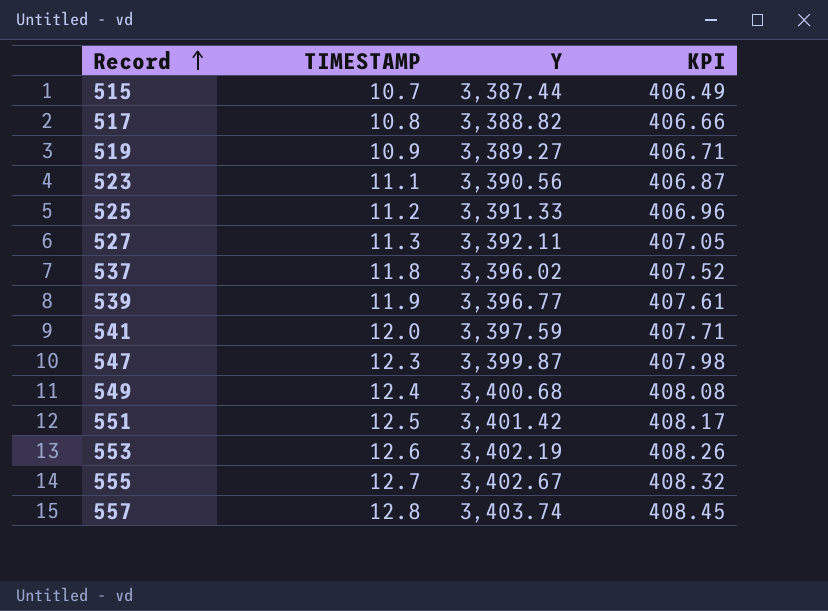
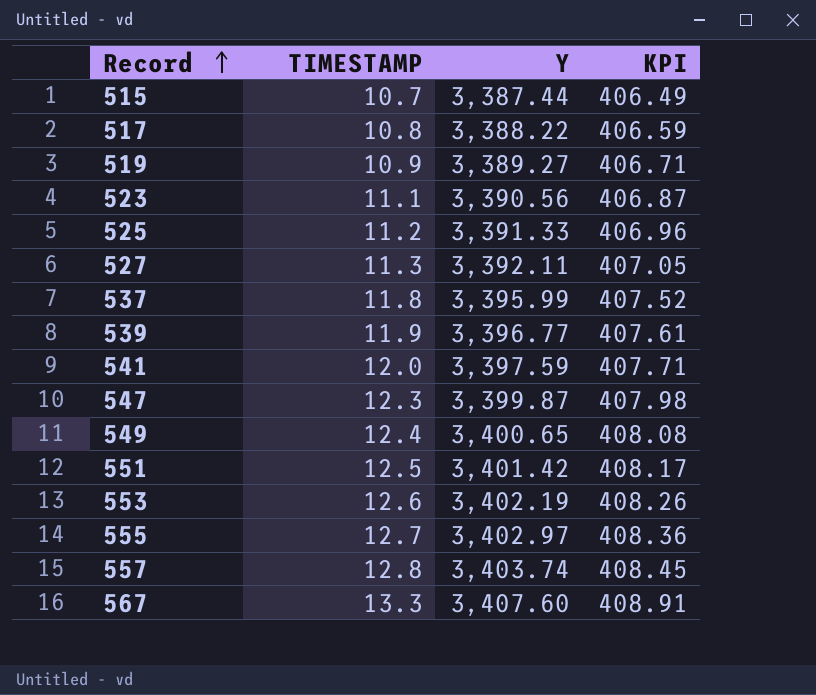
517 | Y: 3,388.82 -> 3,388.22
517 | KPI: 406.66 -> 406.59
537 | Y: 3,396.02 -> 3,395.99
549 | Y: 3,400.68 -> 3,400.65
555 | Y: 3,402.67 -> 3,402.97
555 | KPI: 408.32 -> 408.36
row 567: none -> 13.3 | 3,407.60 | 408.91

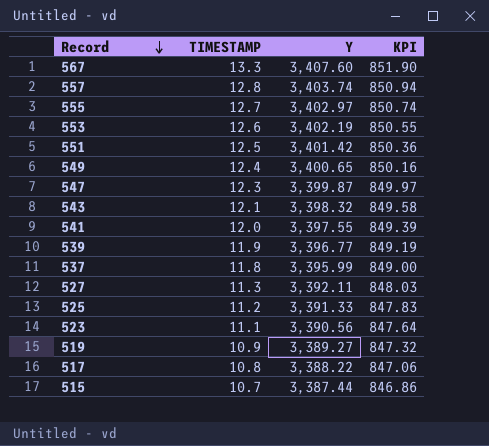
row order: Record ascending -> Record descending
column KPI | formula: [Y] * 0.12 -> [Y] * 0.25
row 543: none -> 12.1 | 3,398.32 | 849.58
541 | Y: 3,397.59 -> 3,397.55

